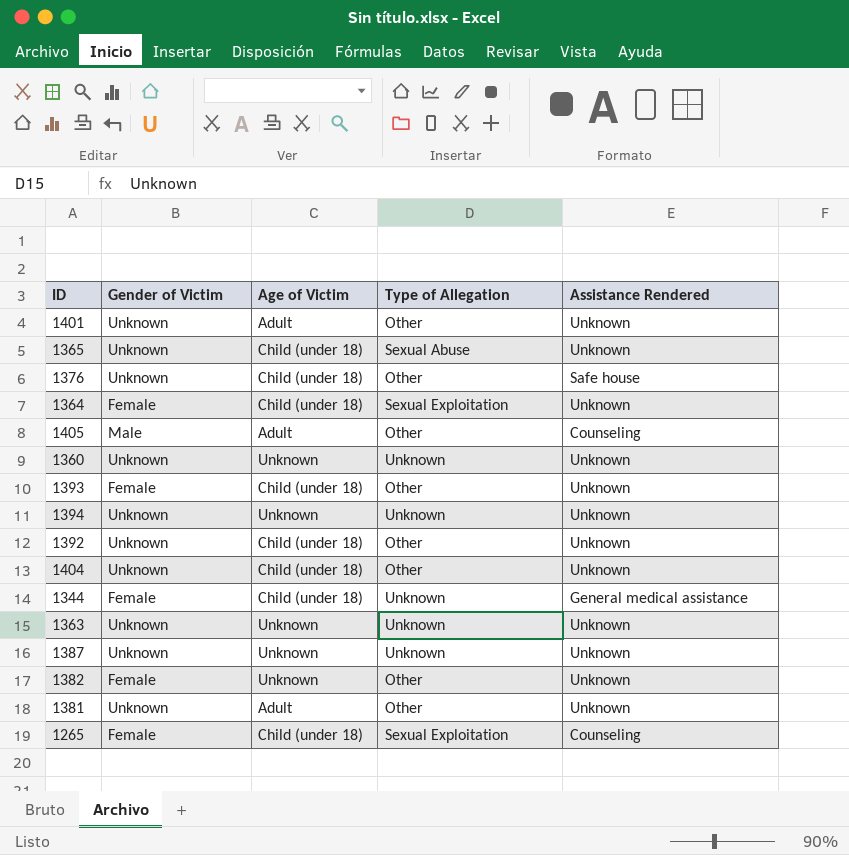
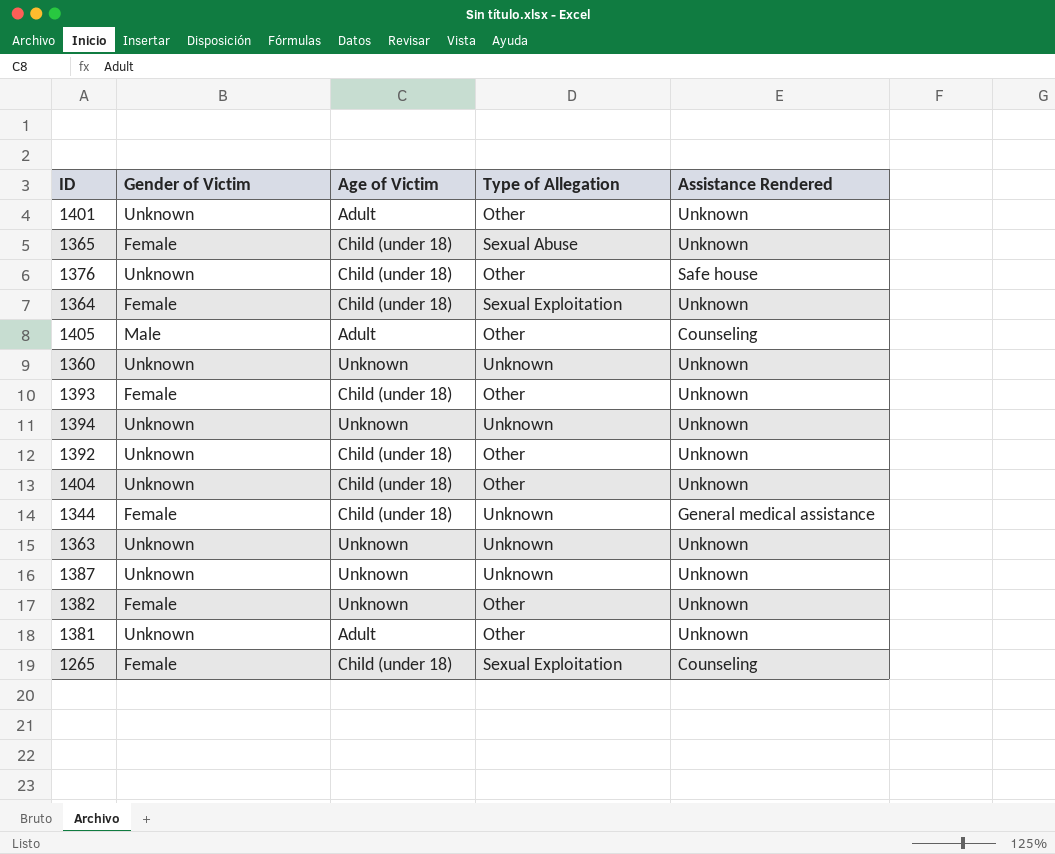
1365 | Gender of Victim: Unknown -> Female

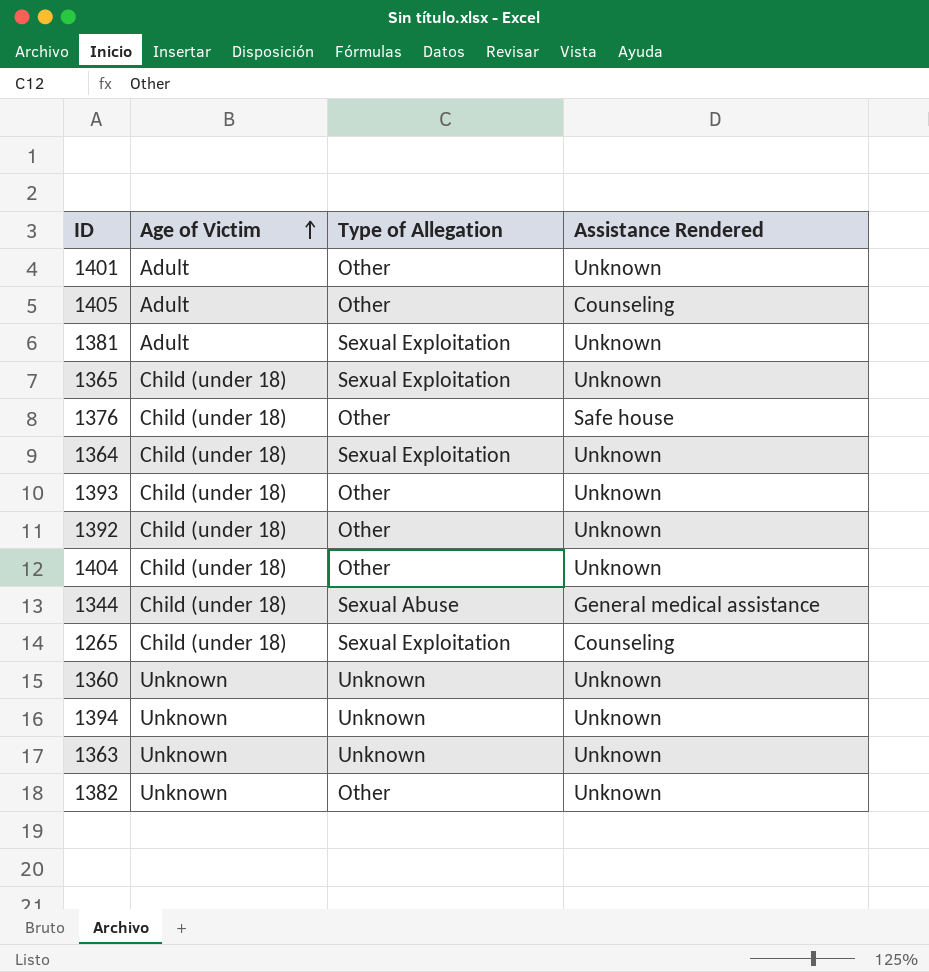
row order: none -> Age of Victim ascending
column Gender of Victim | position: 2 -> none
row 1387: Unknown | Unknown | Unknown | Unknown -> none
1381 | Type of Allegation: Other -> Sexual Exploitation
1365 | Type of Allegation: Sexual Abuse -> Sexual Exploitation
1344 | Type of Allegation: Unknown -> Sexual Abuse

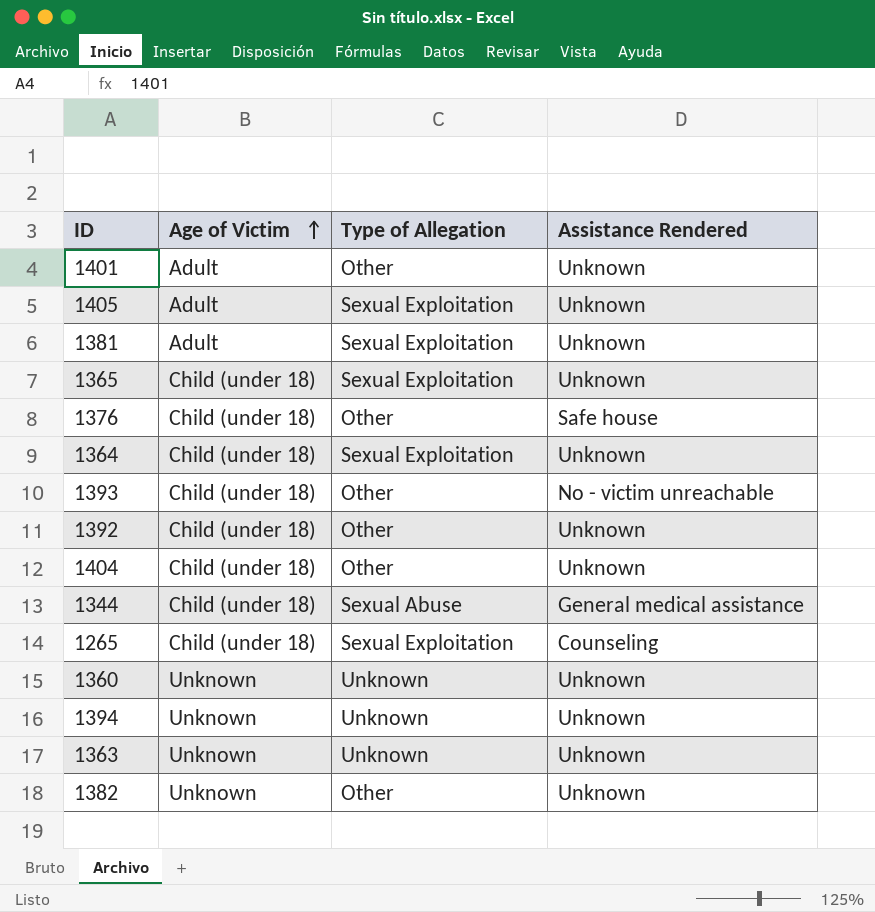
1405 | Type of Allegation: Other -> Sexual Exploitation
1405 | Assistance Rendered: Counseling -> Unknown
1393 | Assistance Rendered: Unknown -> No - victim unreachable

